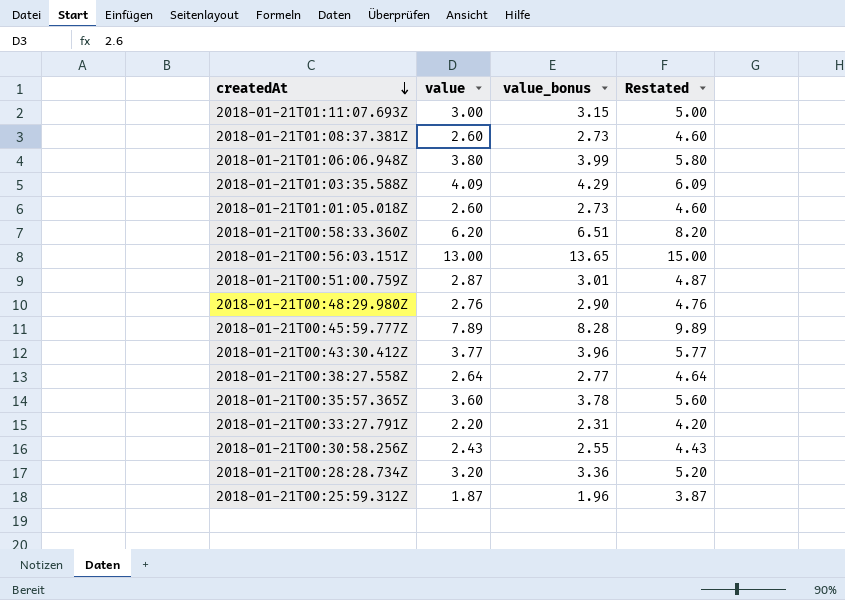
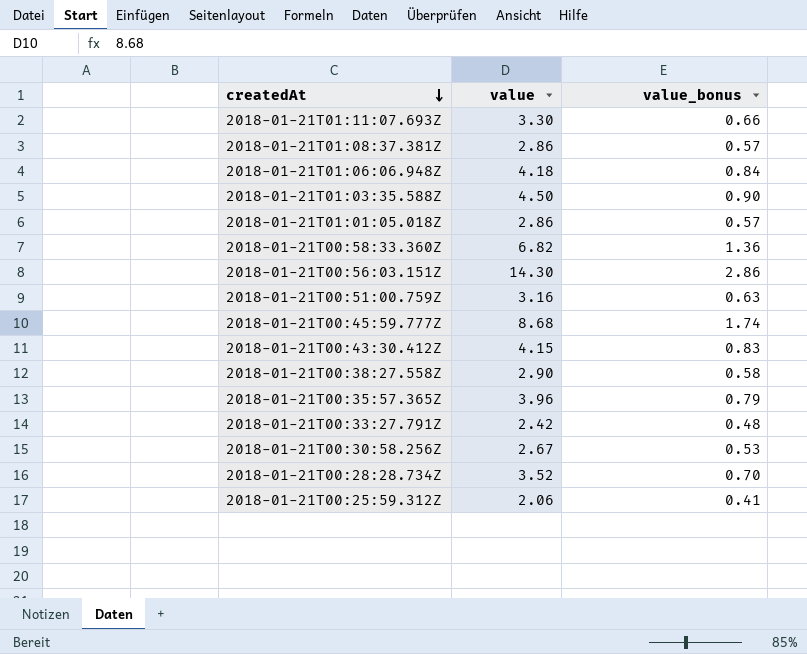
column Restated | formula: [value] + 2 -> none
column value_bonus | formula: [value] * 1.05 -> [value] * 0.2
row 2018-01-21T00:48:29.980Z: 2.76 | 2.90 | 4.76 -> none
2018-01-21T01:11:07.693Z | value: 3.00 -> 3.30
2018-01-21T01:08:37.381Z | value: 2.60 -> 2.86
2018-01-21T01:06:06.948Z | value: 3.80 -> 4.18
2018-01-21T01:03:35.588Z | value: 4.09 -> 4.50
2018-01-21T01:01:05.018Z | value: 2.60 -> 2.86
2018-01-21T00:58:33.360Z | value: 6.20 -> 6.82
2018-01-21T00:56:03.151Z | value: 13.00 -> 14.30
2018-01-21T00:51:00.759Z | value: 2.87 -> 3.16
2018-01-21T00:45:59.777Z | value: 7.89 -> 8.68
2018-01-21T00:43:30.412Z | value: 3.77 -> 4.15
2018-01-21T00:38:27.558Z | value: 2.64 -> 2.90
2018-01-21T00:35:57.365Z | value: 3.60 -> 3.96
2018-01-21T00:33:27.791Z | value: 2.20 -> 2.42
2018-01-21T00:30:58.256Z | value: 2.43 -> 2.67
2018-01-21T00:28:28.734Z | value: 3.20 -> 3.52
2018-01-21T00:25:59.312Z | value: 1.87 -> 2.06

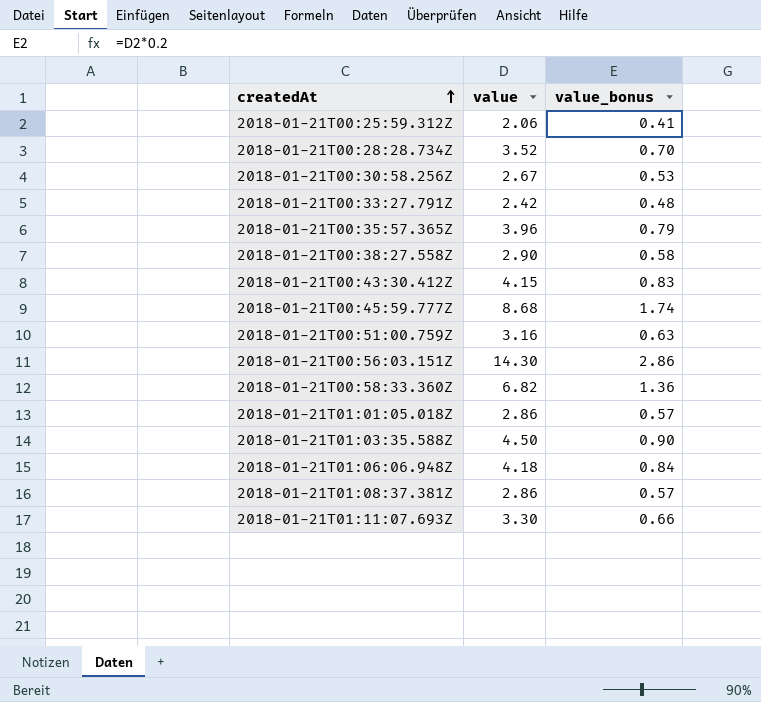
row order: createdAt descending -> createdAt ascending

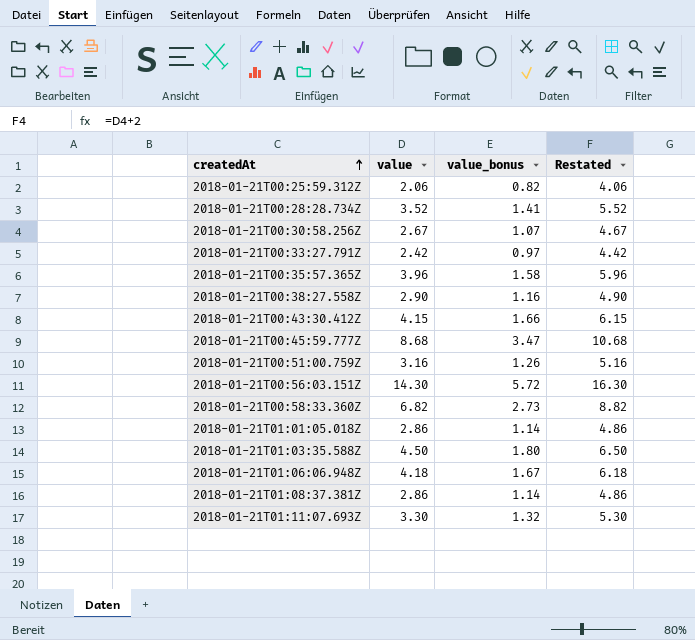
column value_bonus | formula: [value] * 0.2 -> [value] * 0.4
column Restated | formula: none -> [value] + 2

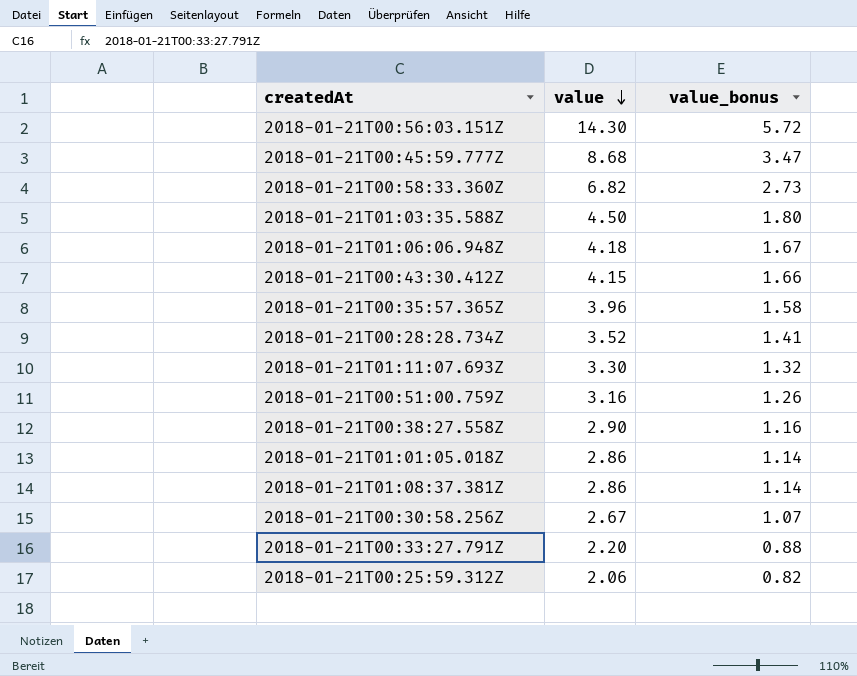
row order: createdAt ascending -> value descending
column Restated | formula: [value] + 2 -> none
2018-01-21T00:33:27.791Z | value: 2.42 -> 2.20
2018-01-21T00:33:27.791Z | value_bonus: 0.97 -> 0.88

